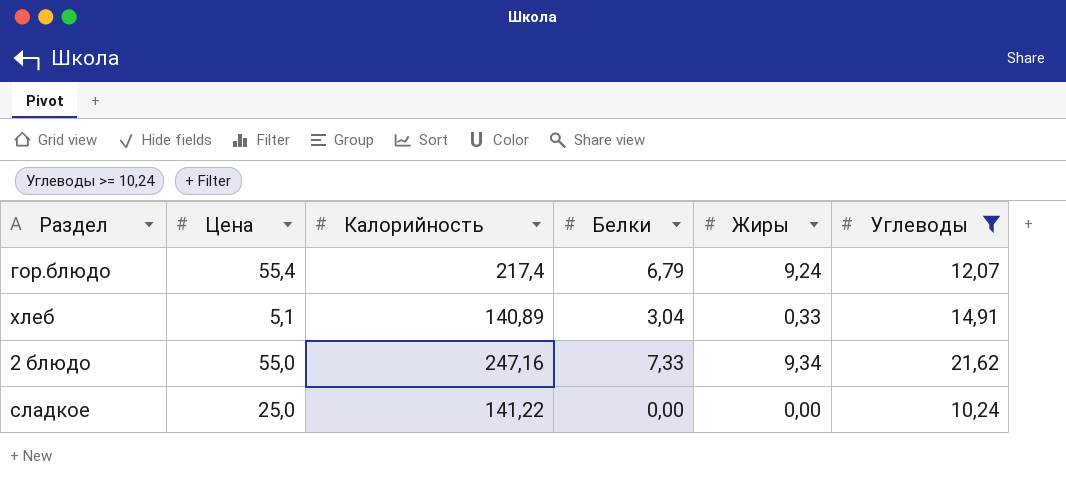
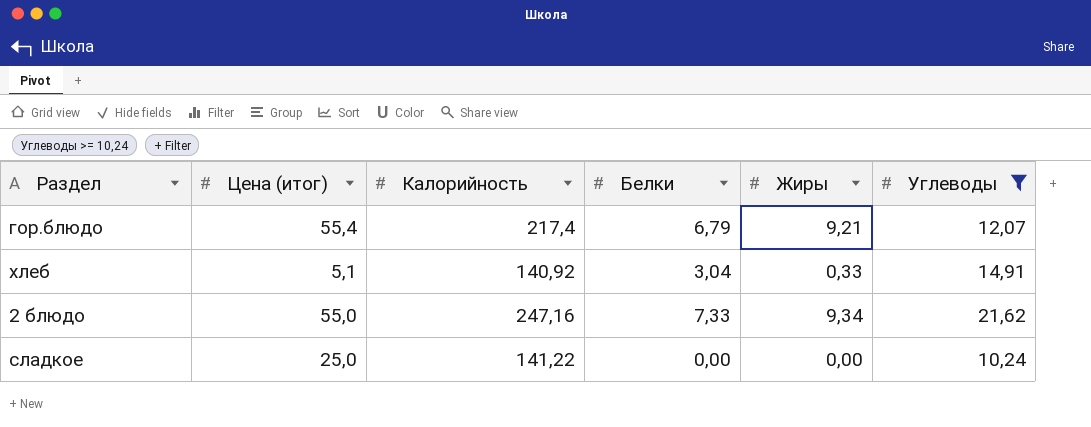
column name: Цена -> Цена (итог)
гор.блюдо | Жиры: 9,24 -> 9,21
хлеб | Калорийность: 140,89 -> 140,92

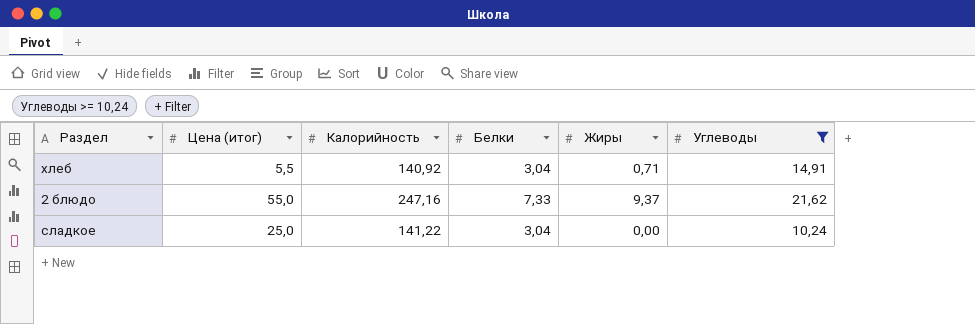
row гор.блюдо: 55,4 | 217,4 | 6,79 | 9,21 | 12,07 -> none
хлеб | Цена (итог): 5,1 -> 5,5
хлеб | Жиры: 0,33 -> 0,71
2 блюдо | Жиры: 9,34 -> 9,37
сладкое | Белки: 0,00 -> 3,04

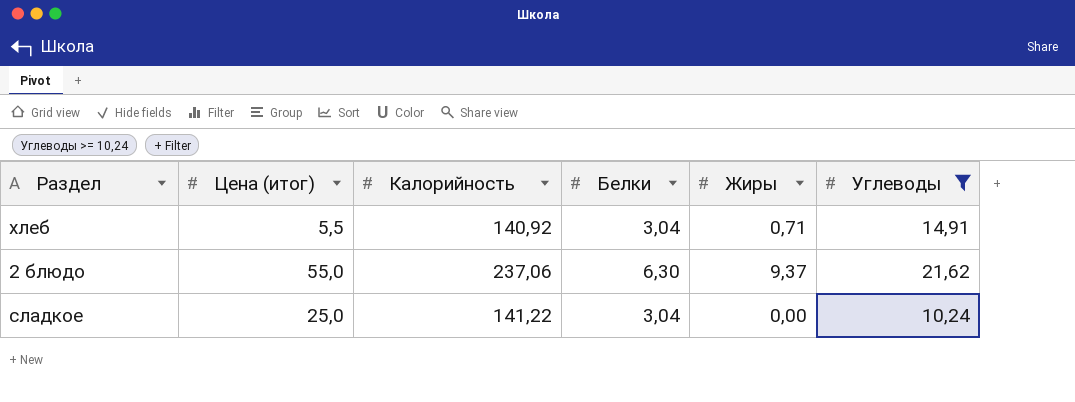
2 блюдо | Калорийность: 247,16 -> 237,06
2 блюдо | Белки: 7,33 -> 6,30

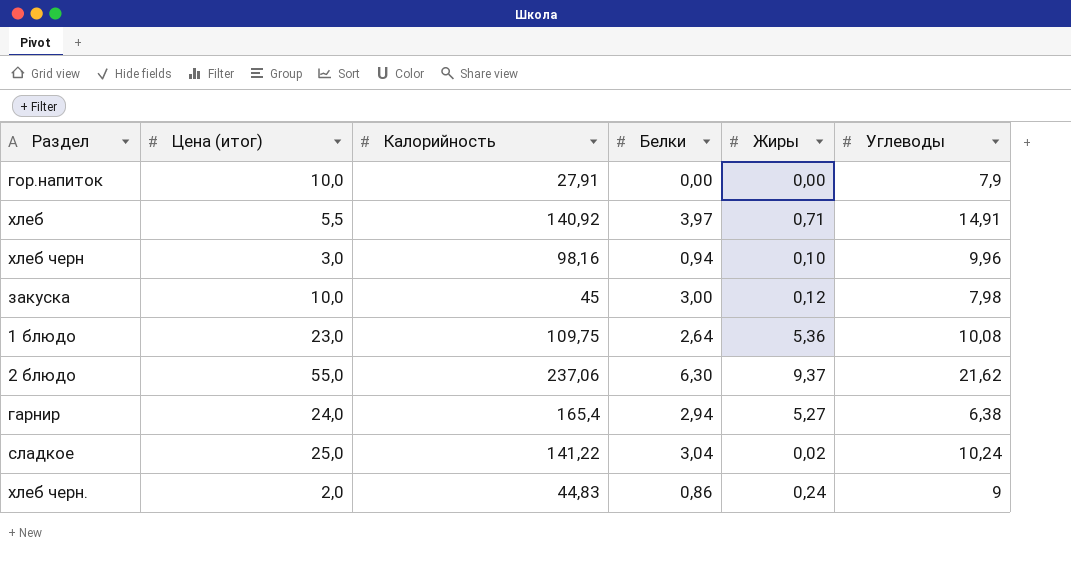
filter: Углеводы >= 10,24 -> none
хлеб | Белки: 3,04 -> 3,97
сладкое | Жиры: 0,00 -> 0,02

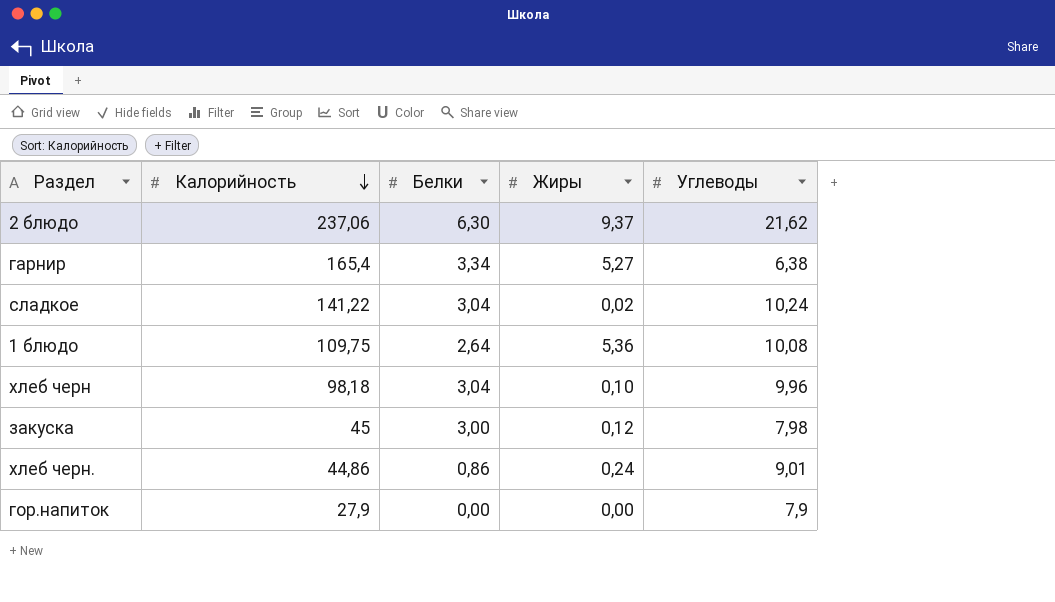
row order: none -> Калорийность descending
column Цена (итог) | position: 2 -> none
row хлеб: 5,5 | 140,92 | 3,97 | 0,71 | 14,91 -> none
гарнир | Белки: 2,94 -> 3,34
хлеб черн | Калорийность: 98,16 -> 98,18
хлеб черн | Белки: 0,94 -> 3,04
хлеб черн. | Калорийность: 44,83 -> 44,86
хлеб черн. | Углеводы: 9 -> 9,01
гор.напиток | Калорийность: 27,91 -> 27,9

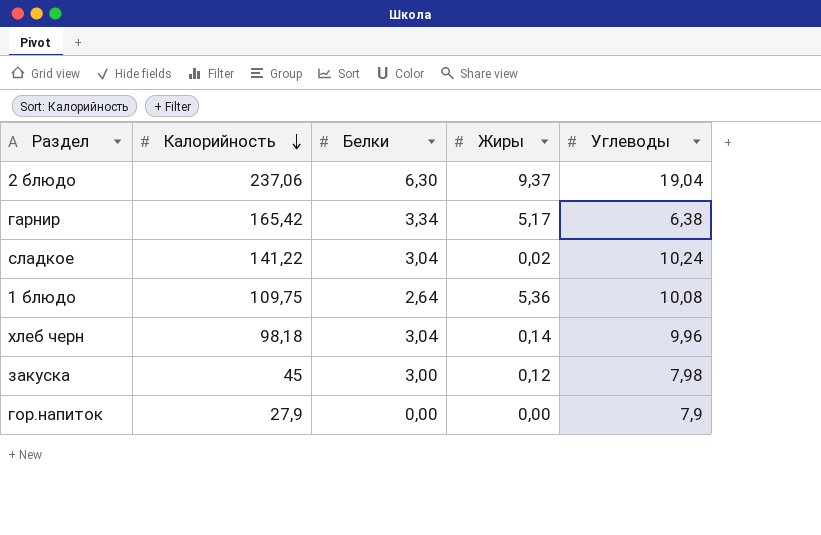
row хлеб черн.: 44,86 | 0,86 | 0,24 | 9,01 -> none
2 блюдо | Углеводы: 21,62 -> 19,04
гарнир | Калорийность: 165,4 -> 165,42
гарнир | Жиры: 5,27 -> 5,17
хлеб черн | Жиры: 0,10 -> 0,14

